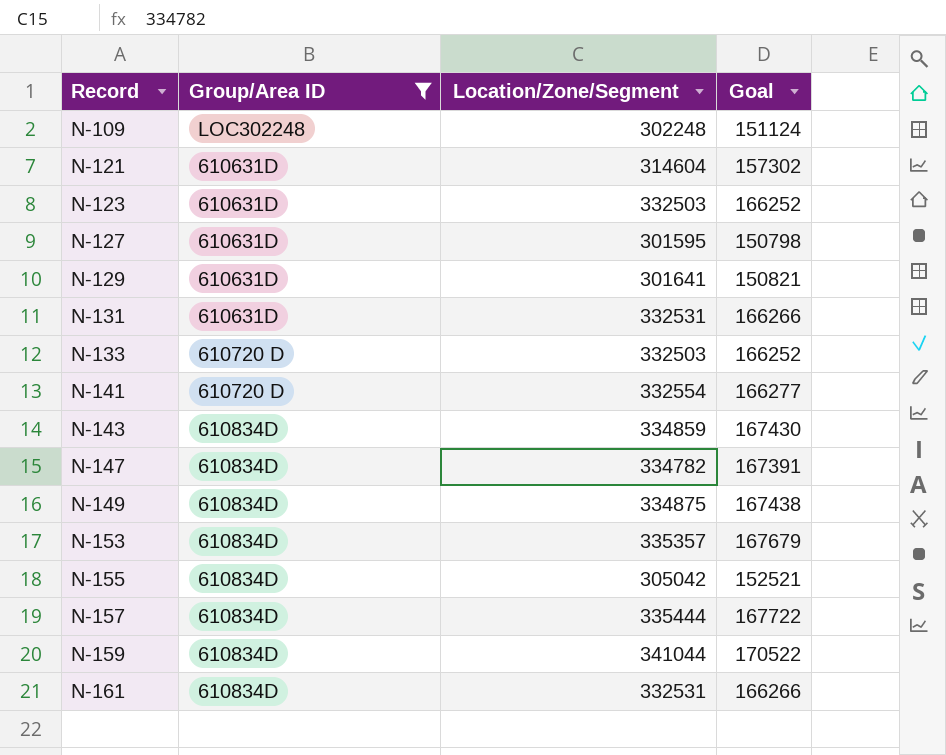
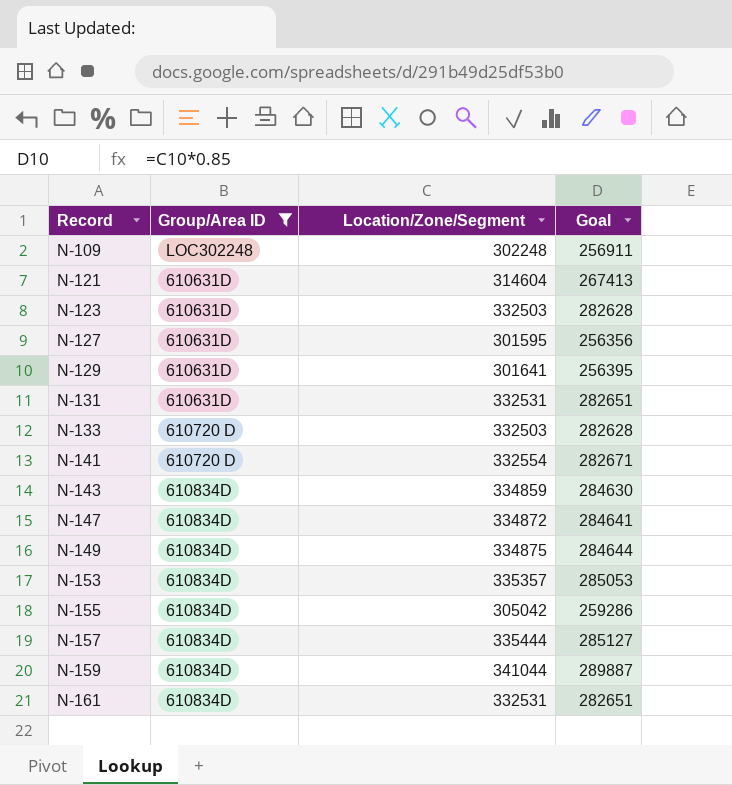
column Goal | formula: [Location/Zone/Segment] * 0.5 -> [Location/Zone/Segment] * 0.85
N-147 | Location/Zone/Segment: 334782 -> 334872

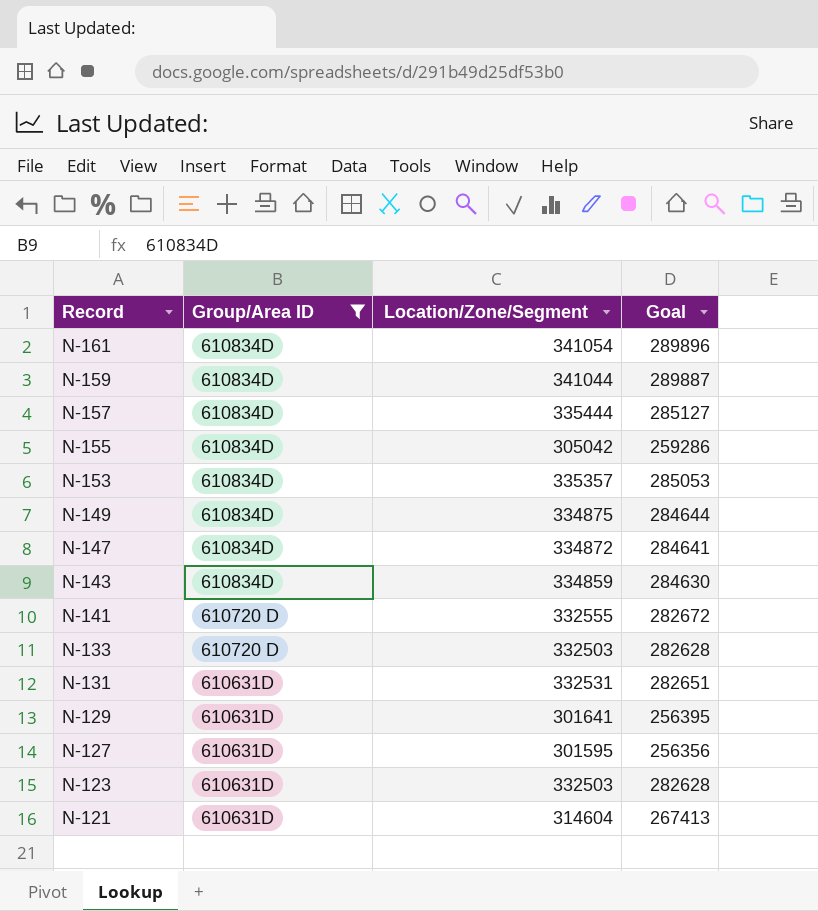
row order: Record ascending -> Record descending
row N-109: LOC302248 | 302248 | 256911 -> none
N-161 | Location/Zone/Segment: 332531 -> 341054
N-161 | Goal: 282651 -> 289896
N-141 | Location/Zone/Segment: 332554 -> 332555
N-141 | Goal: 282671 -> 282672

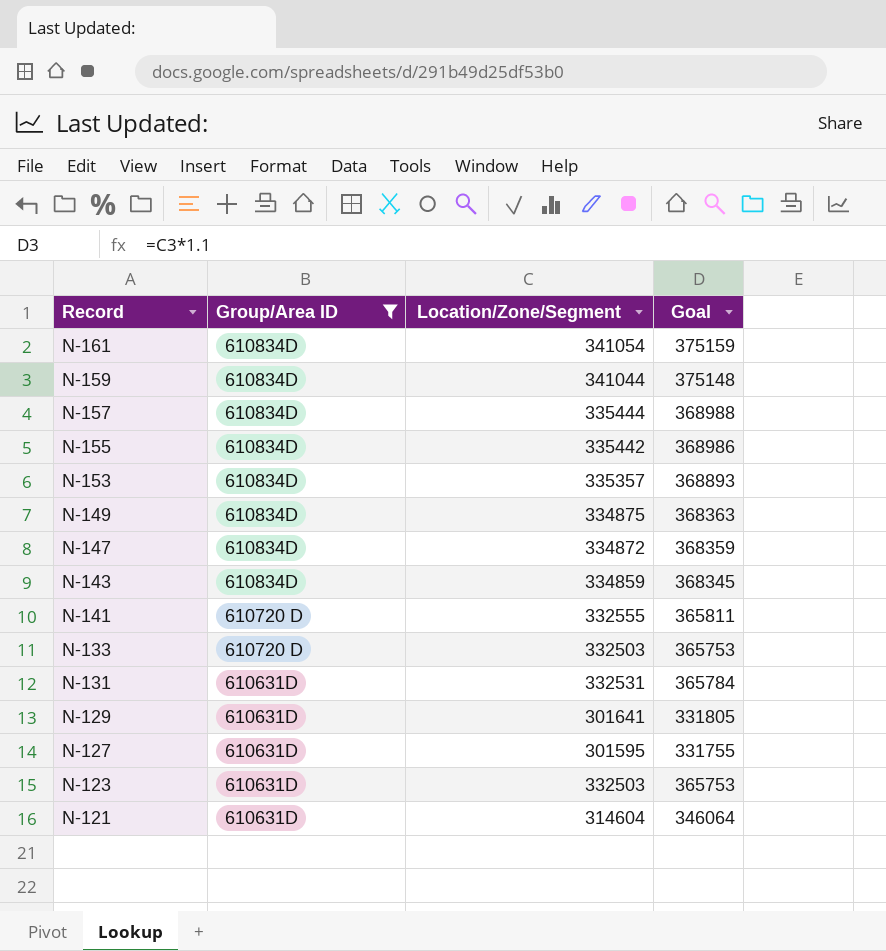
column Goal | formula: [Location/Zone/Segment] * 0.85 -> [Location/Zone/Segment] * 1.1
N-155 | Location/Zone/Segment: 305042 -> 335442

